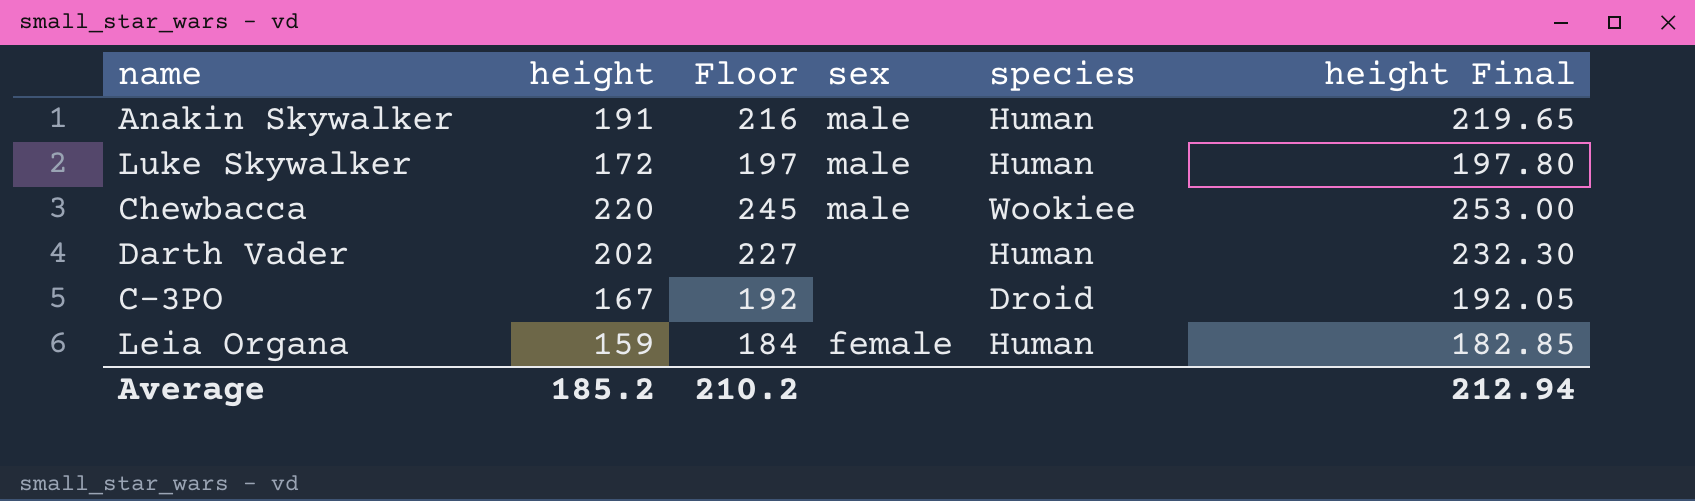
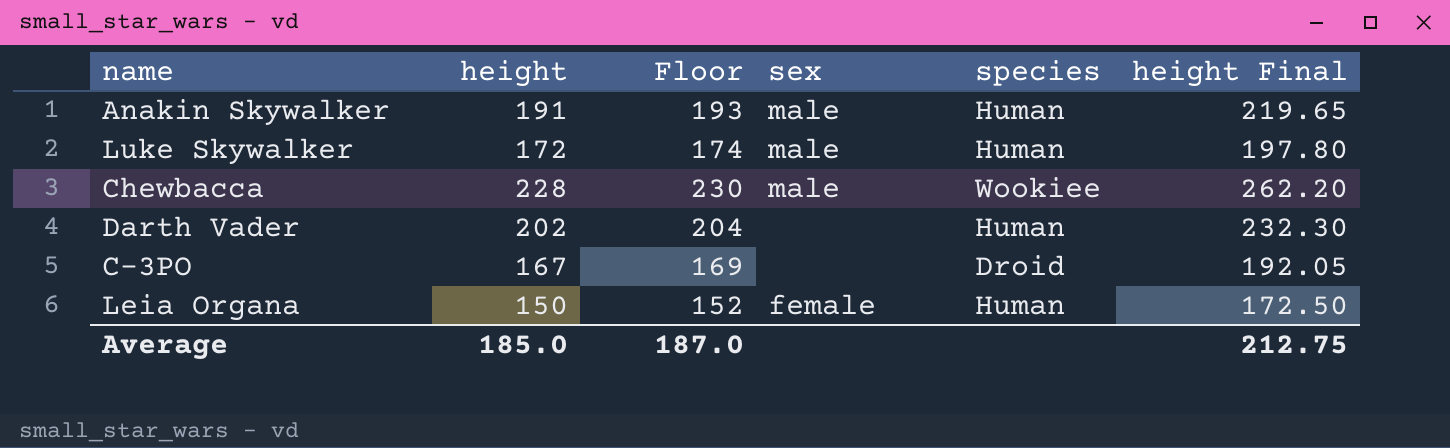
column Floor | formula: [height] + 25 -> [height] + 2
Chewbacca | height: 220 -> 228
Chewbacca | height Final: 253.00 -> 262.20
Leia Organa | height: 159 -> 150
Leia Organa | height Final: 182.85 -> 172.50
Average | height: 185.2 -> 185.0
Average | Floor: 210.2 -> 187.0
Average | height Final: 212.94 -> 212.75

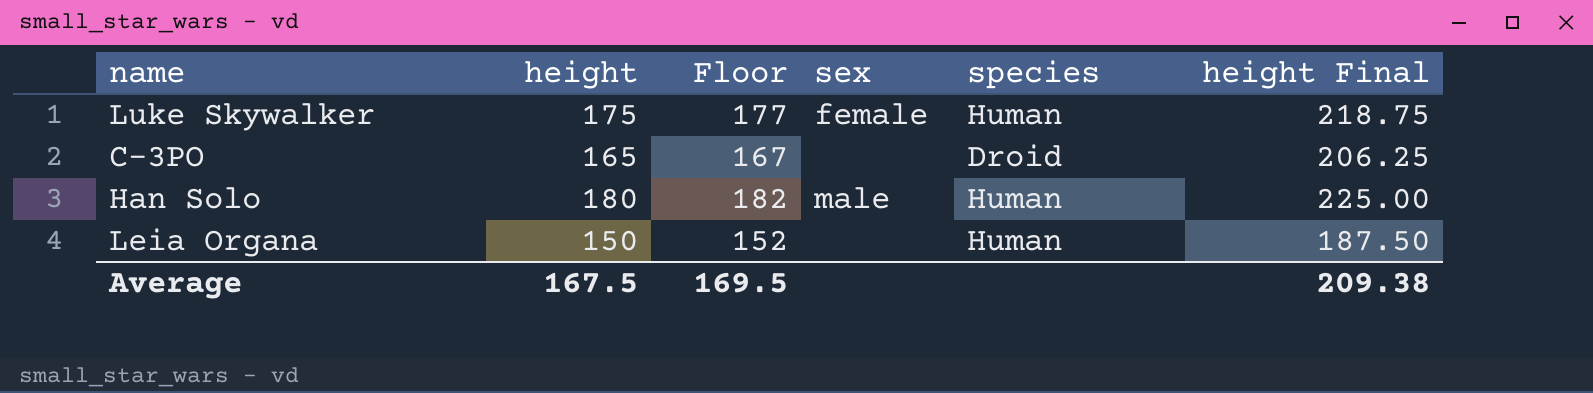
column height Final | formula: [height] * 1.15 -> [height] * 1.25
row Anakin Skywalker: 191 | 193 | male | Human | 219.65 -> none
row Chewbacca: 228 | 230 | male | Wookiee | 262.20 -> none
row Darth Vader: 202 | 204 | none | Human | 232.30 -> none
Luke Skywalker | height: 172 -> 175
Luke Skywalker | Floor: 174 -> 177
Luke Skywalker | sex: male -> female
C-3PO | height: 167 -> 165
C-3PO | Floor: 169 -> 167
row Han Solo: none -> 180 | 182 | male | Human | 225.00
Leia Organa | sex: female -> none
Average | height: 185.0 -> 167.5
Average | Floor: 187.0 -> 169.5
Average | height Final: 212.75 -> 209.38

